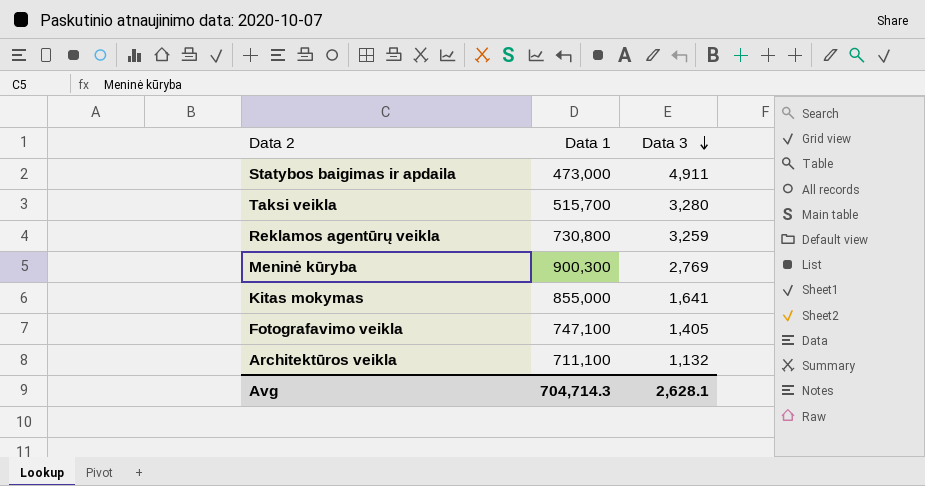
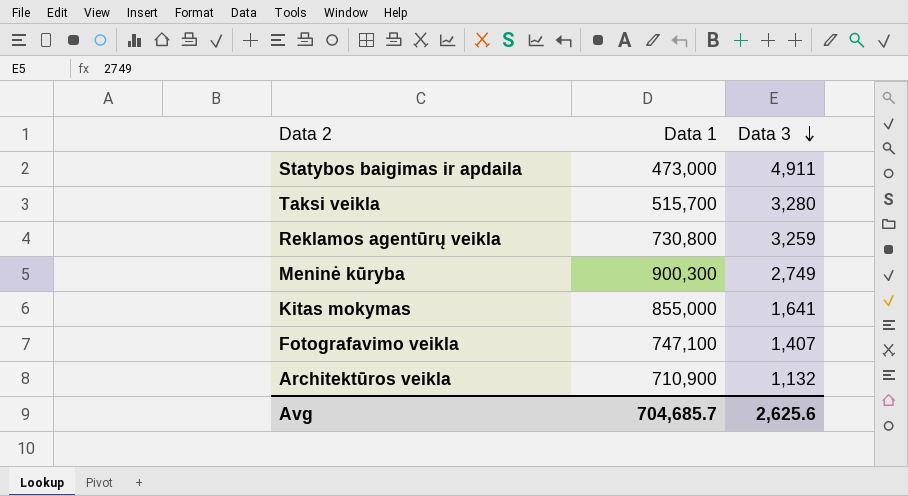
Meninė kūryba | Data 3: 2,769 -> 2,749
Fotografavimo veikla | Data 3: 1,405 -> 1,407
Architektūros veikla | Data 1: 711,100 -> 710,900
Avg | Data 1: 704,714.3 -> 704,685.7
Avg | Data 3: 2,628.1 -> 2,625.6

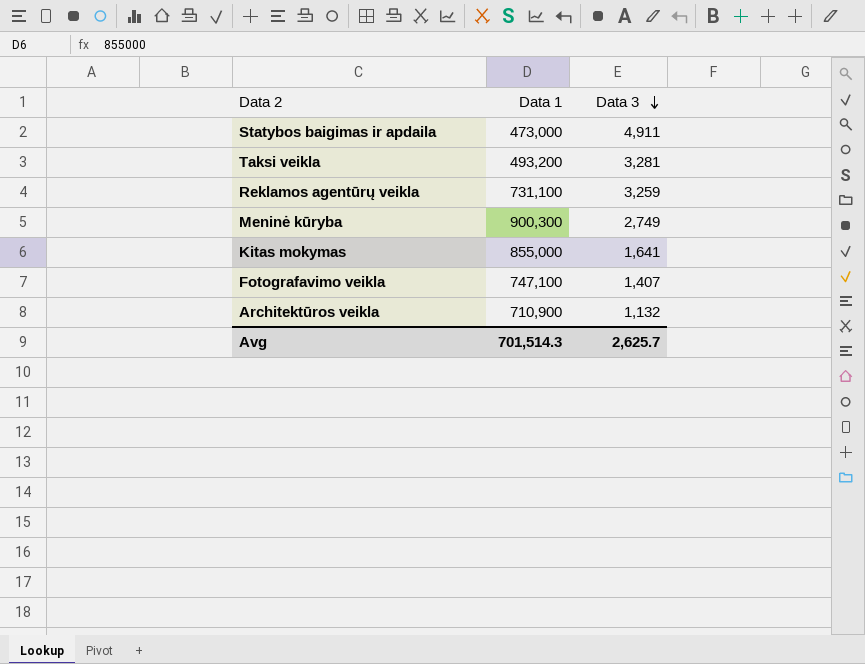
Taksi veikla | Data 1: 515,700 -> 493,200
Taksi veikla | Data 3: 3,280 -> 3,281
Reklamos agentūrų veikla | Data 1: 730,800 -> 731,100
Avg | Data 1: 704,685.7 -> 701,514.3
Avg | Data 3: 2,625.6 -> 2,625.7

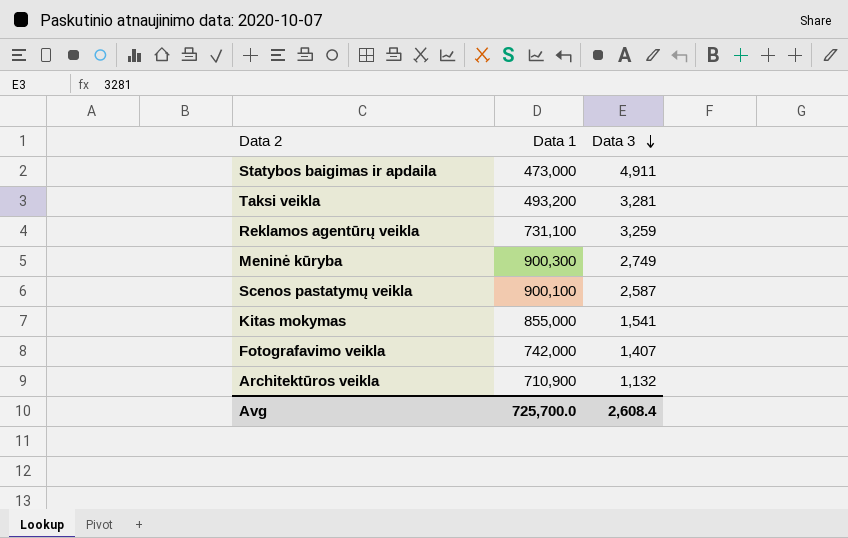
row Scenos pastatymų veikla: none -> 900,100 | 2,587
Kitas mokymas | Data 3: 1,641 -> 1,541
Fotografavimo veikla | Data 1: 747,100 -> 742,000
Avg | Data 1: 701,514.3 -> 725,700.0
Avg | Data 3: 2,625.7 -> 2,608.4

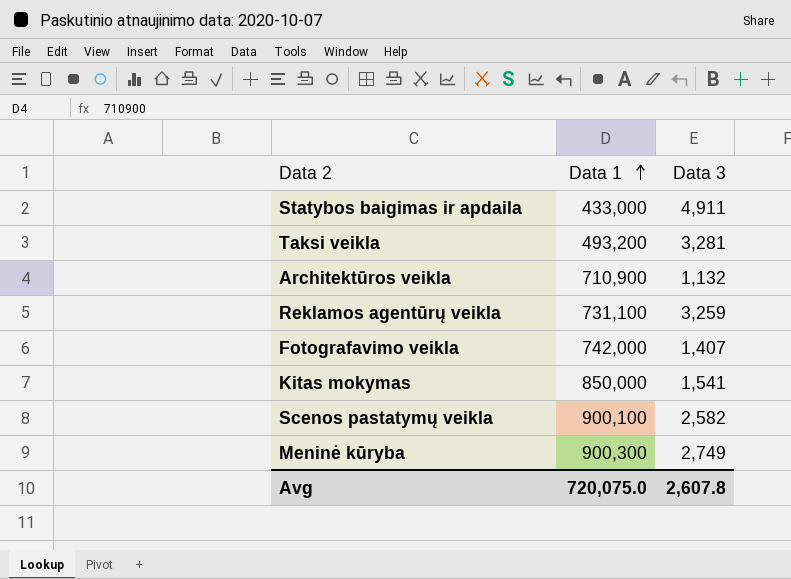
row order: Data 3 descending -> Data 1 ascending
Statybos baigimas ir apdaila | Data 1: 473,000 -> 433,000
Kitas mokymas | Data 1: 855,000 -> 850,000
Scenos pastatymų veikla | Data 3: 2,587 -> 2,582
Avg | Data 1: 725,700.0 -> 720,075.0
Avg | Data 3: 2,608.4 -> 2,607.8

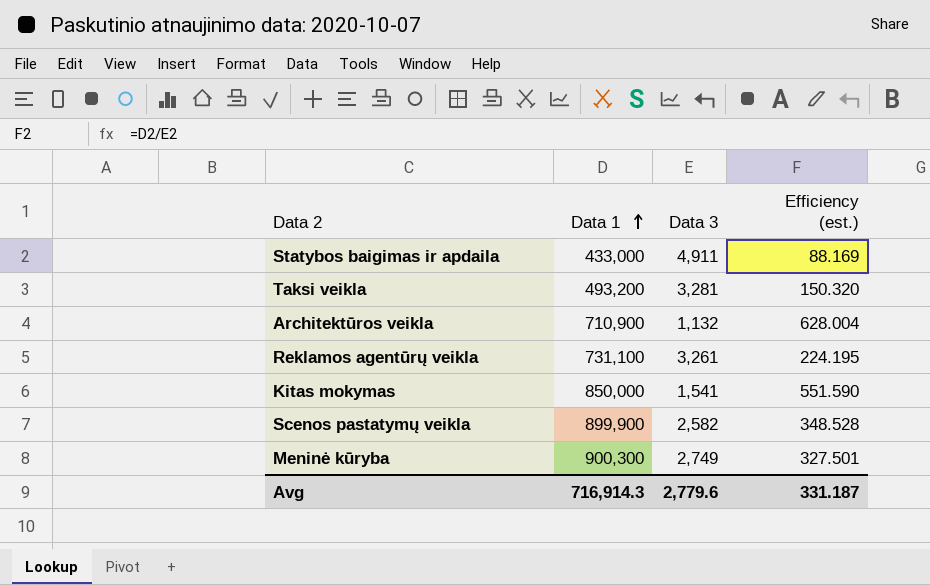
column Efficiency (est.) | formula: none -> [Data 1] / [Data 3]
row Fotografavimo veikla: 742,000 | 1,407 -> none
Reklamos agentūrų veikla | Data 3: 3,259 -> 3,261
Scenos pastatymų veikla | Data 1: 900,100 -> 899,900
Avg | Data 1: 720,075.0 -> 716,914.3
Avg | Data 3: 2,607.8 -> 2,779.6

